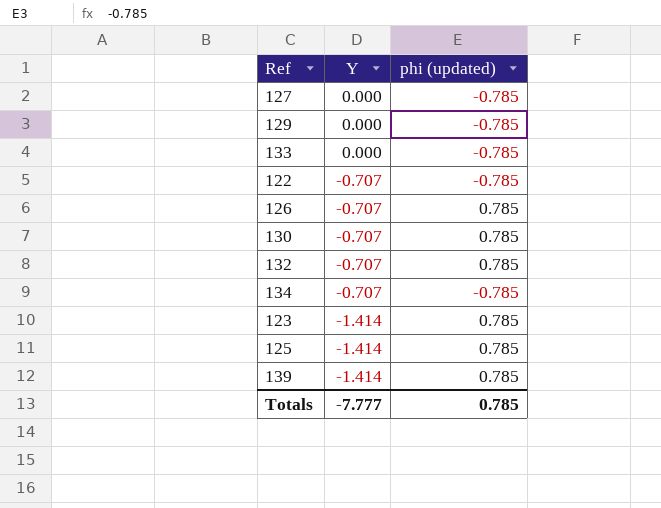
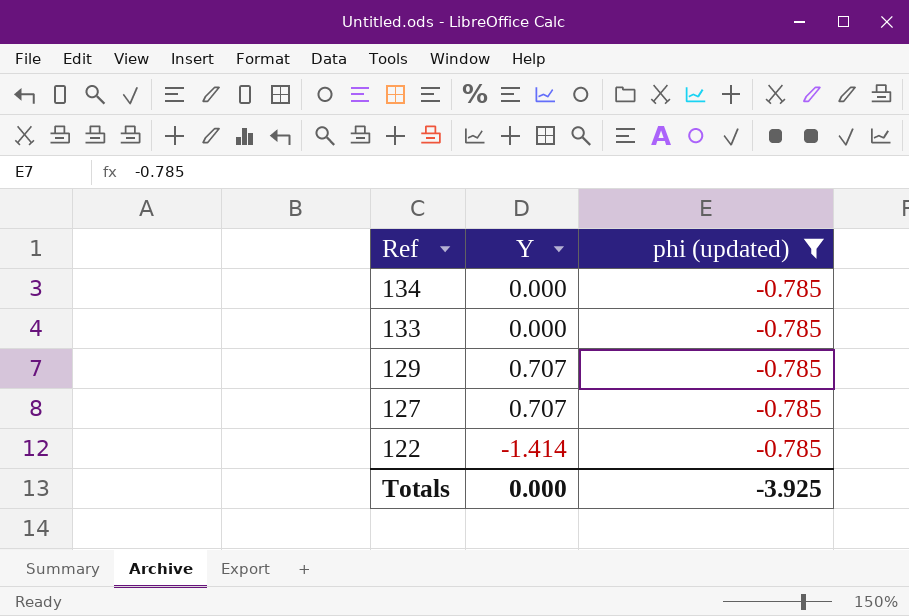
filter: none -> phi (updated) = -0.785
row order: Y descending -> Ref descending
134 | Y: -0.707 -> 0.000
129 | Y: 0.000 -> 0.707
127 | Y: 0.000 -> 0.707
122 | Y: -0.707 -> -1.414
Totals | Y: -7.777 -> 0.000
Totals | phi (updated): 0.785 -> -3.925

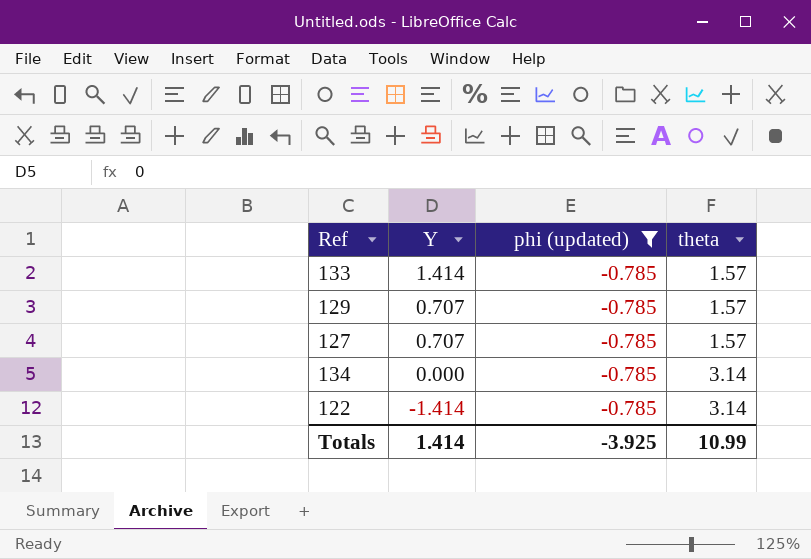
row order: Ref descending -> Y descending
column theta | position: none -> 4
133 | Y: 0.000 -> 1.414
Totals | Y: 0.000 -> 1.414

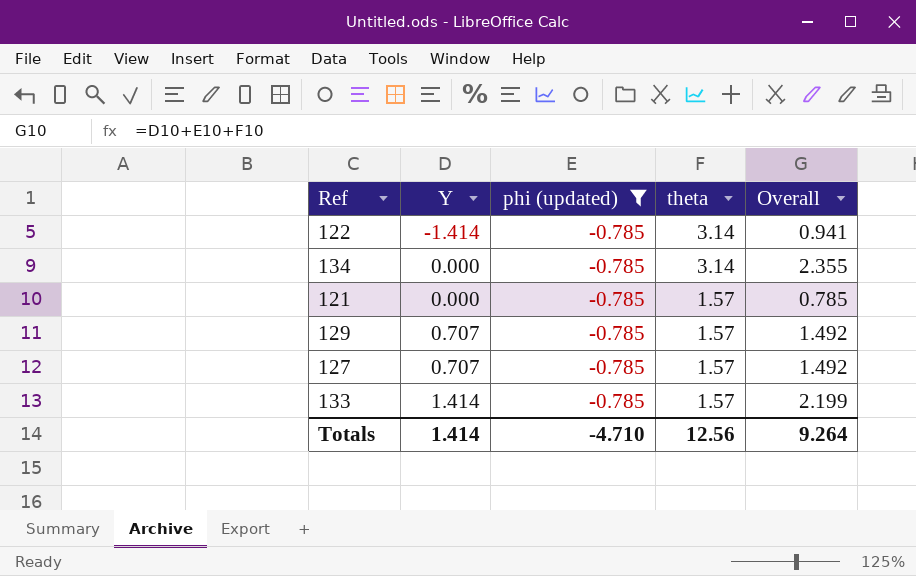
row order: Y descending -> Y ascending
column Overall | formula: none -> [Y] + [phi (updated)] + [theta]
row 121: none -> 0.000 | -0.785 | 1.57 | 0.785
Totals | phi (updated): -3.925 -> -4.710
Totals | theta: 10.99 -> 12.56

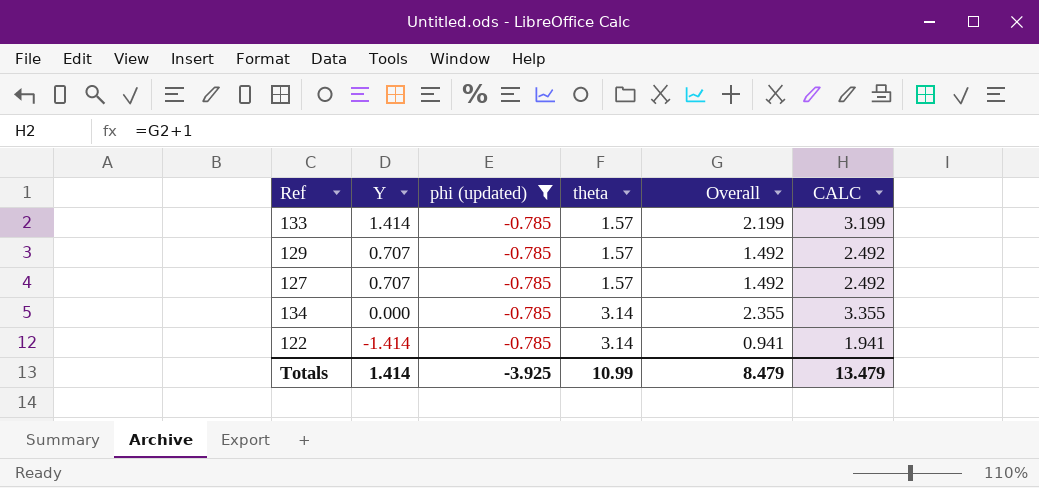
row order: Y ascending -> Y descending
column CALC | formula: none -> [Overall] + 1
row 121: 0.000 | -0.785 | 1.57 | 0.785 -> none
Totals | phi (updated): -4.710 -> -3.925
Totals | theta: 12.56 -> 10.99
Totals | Overall: 9.264 -> 8.479

